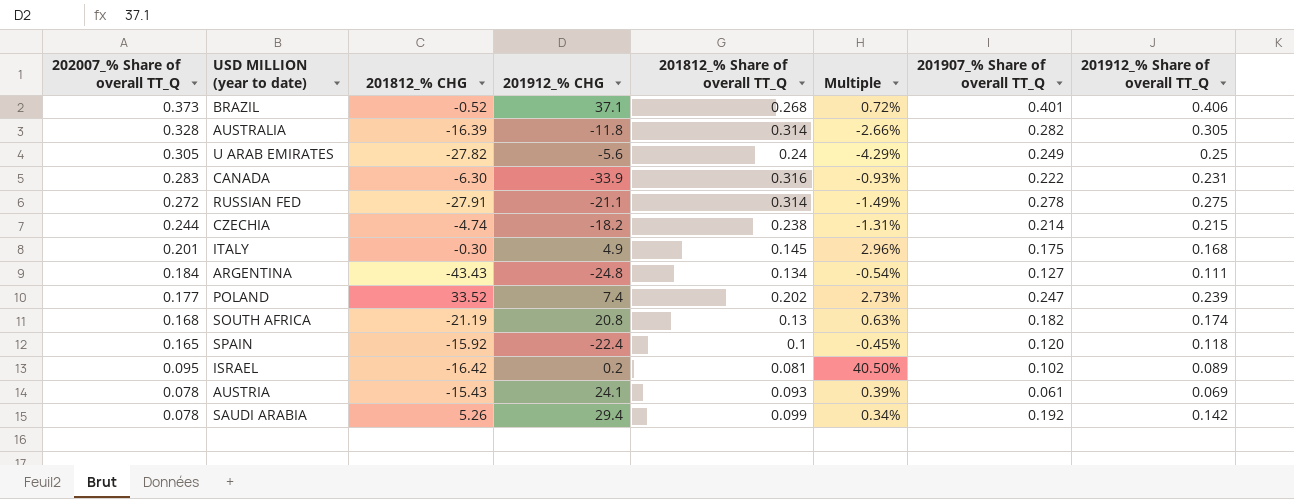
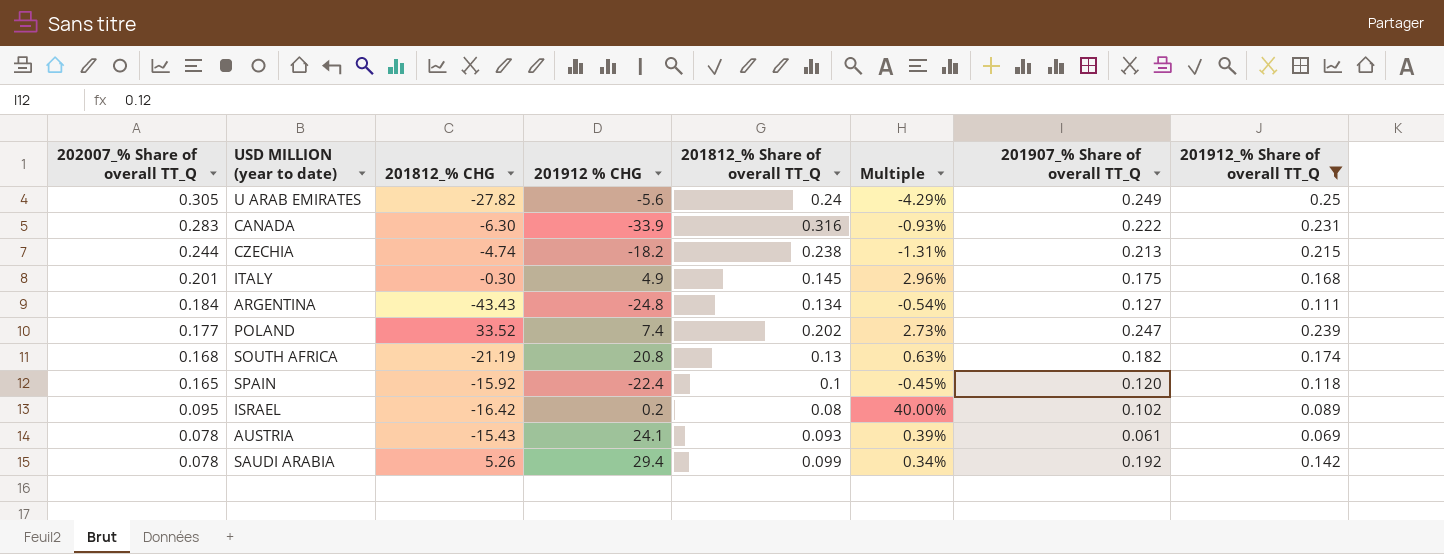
filter: none -> 201912_% Share of overall TT_Q <= 0.25
column name: 201912_% CHG -> 201912 % CHG
CZECHIA | 201907_% Share of overall TT_Q: 0.214 -> 0.213
ISRAEL | 201812_% Share of overall TT_Q: 0.081 -> 0.08
ISRAEL | Multiple: 40.50% -> 40.00%

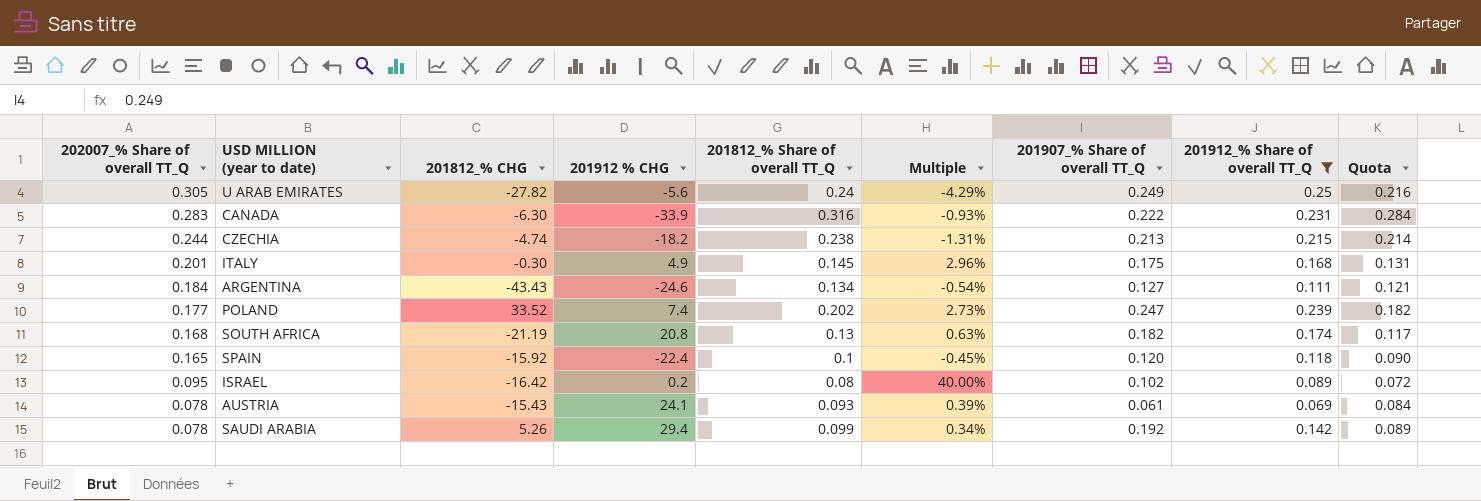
column Quota | formula: none -> [201812_% Share of overall TT_Q] * 0.9
ARGENTINA | 201912 % CHG: -24.8 -> -24.6

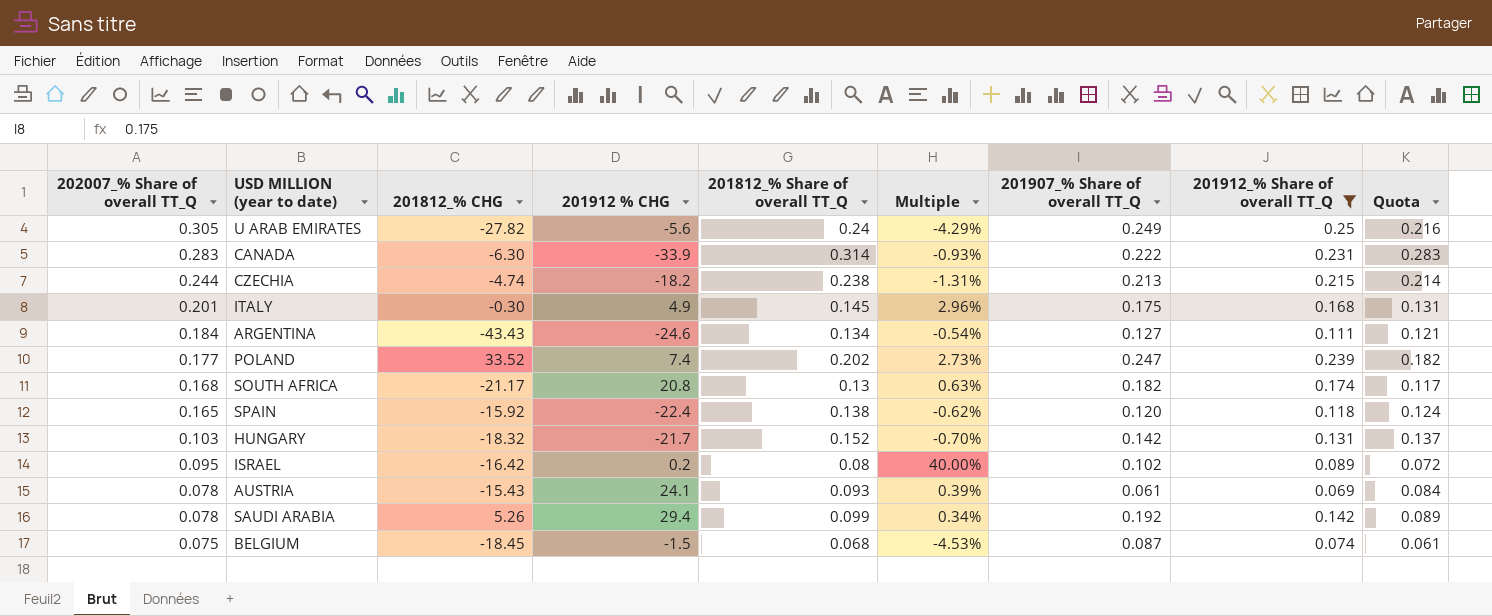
CANADA | 201812_% Share of overall TT_Q: 0.316 -> 0.314
CANADA | Quota: 0.284 -> 0.283
SOUTH AFRICA | 201812_% CHG: -21.19 -> -21.17
SPAIN | 201812_% Share of overall TT_Q: 0.1 -> 0.138
SPAIN | Multiple: -0.45% -> -0.62%
SPAIN | Quota: 0.090 -> 0.124
row HUNGARY: none -> 0.103 | -18.32 | -21.7 | 0.152 | -0.70% | 0.142 | 0.131 | 0.137
row BELGIUM: none -> 0.075 | -18.45 | -1.5 | 0.068 | -4.53% | 0.087 | 0.074 | 0.061

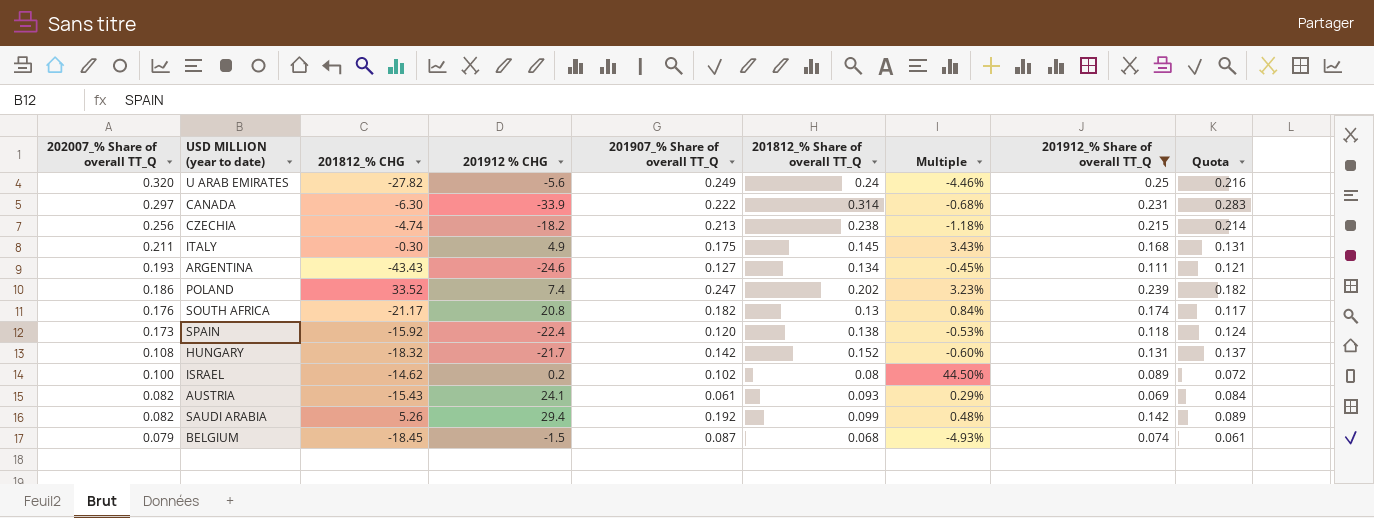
column 201907_% Share of overall TT_Q | position: 7 -> 5
column Multiple | formula: [201812_% Share of overall TT_Q] / [201912 % CHG] -> [201912_% Share of overall TT_Q] / [201912 % CHG]
U ARAB EMIRATES | 202007_% Share of overall TT_Q: 0.305 -> 0.320
CANADA | 202007_% Share of overall TT_Q: 0.283 -> 0.297
CZECHIA | 202007_% Share of overall TT_Q: 0.244 -> 0.256
ITALY | 202007_% Share of overall TT_Q: 0.201 -> 0.211
ARGENTINA | 202007_% Share of overall TT_Q: 0.184 -> 0.193
POLAND | 202007_% Share of overall TT_Q: 0.177 -> 0.186
SOUTH AFRICA | 202007_% Share of overall TT_Q: 0.168 -> 0.176
SPAIN | 202007_% Share of overall TT_Q: 0.165 -> 0.173
HUNGARY | 202007_% Share of overall TT_Q: 0.103 -> 0.108
ISRAEL | 202007_% Share of overall TT_Q: 0.095 -> 0.100
ISRAEL | 201812_% CHG: -16.42 -> -14.62
AUSTRIA | 202007_% Share of overall TT_Q: 0.078 -> 0.082
SAUDI ARABIA | 202007_% Share of overall TT_Q: 0.078 -> 0.082
BELGIUM | 202007_% Share of overall TT_Q: 0.075 -> 0.079

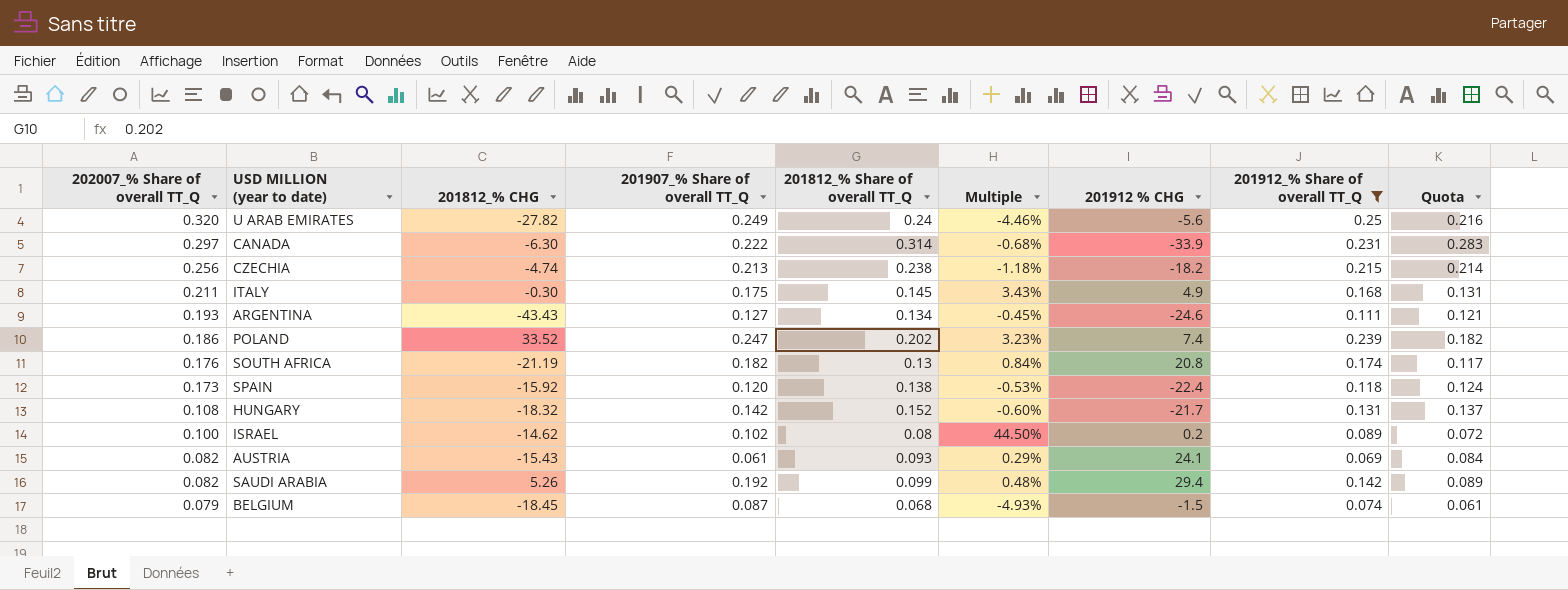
column 201912 % CHG | position: 4 -> 7
SOUTH AFRICA | 201812_% CHG: -21.17 -> -21.19

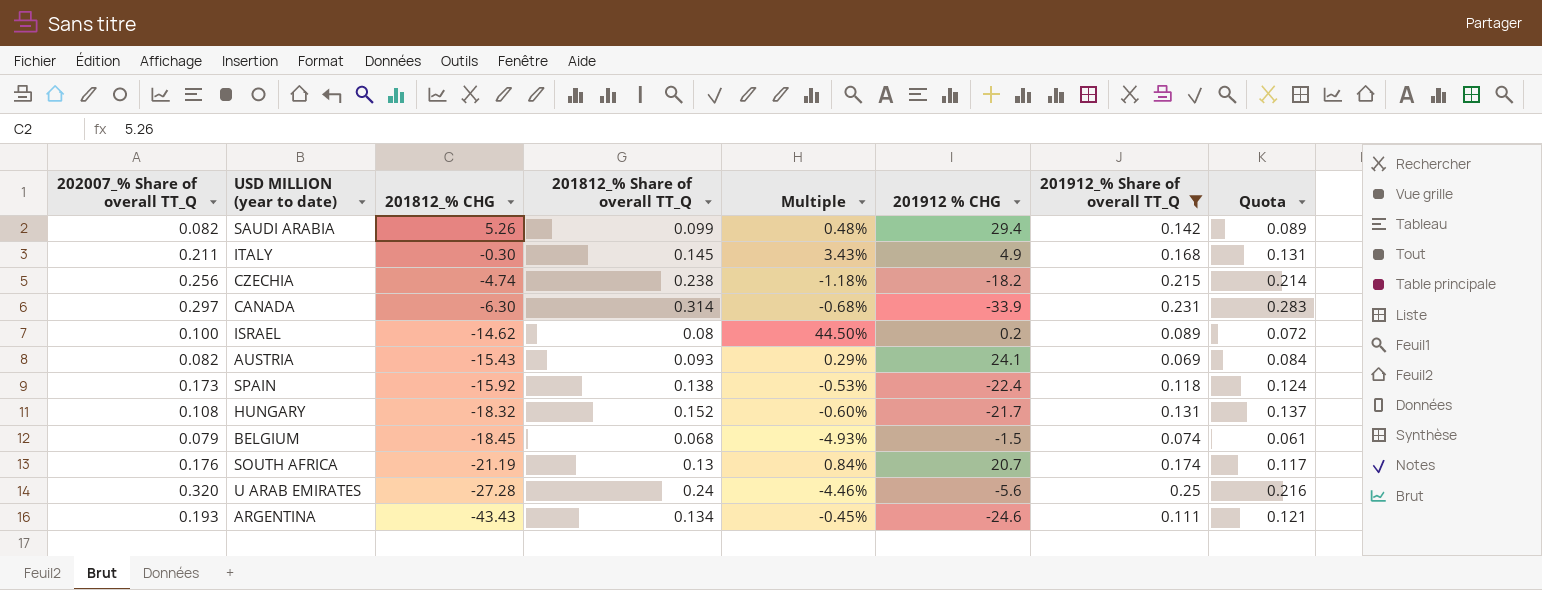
row order: 202007_% Share of overall TT_Q descending -> 201812_% CHG descending
column 201907_% Share of overall TT_Q | position: 4 -> none
row POLAND: 0.186 | 33.52 | 0.247 | 0.202 | 3.23% | 7.4 | 0.239 | 0.182 -> none
SOUTH AFRICA | 201912 % CHG: 20.8 -> 20.7
U ARAB EMIRATES | 201812_% CHG: -27.82 -> -27.28

